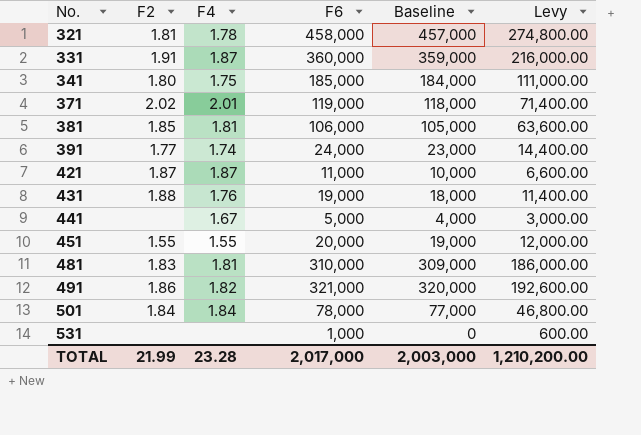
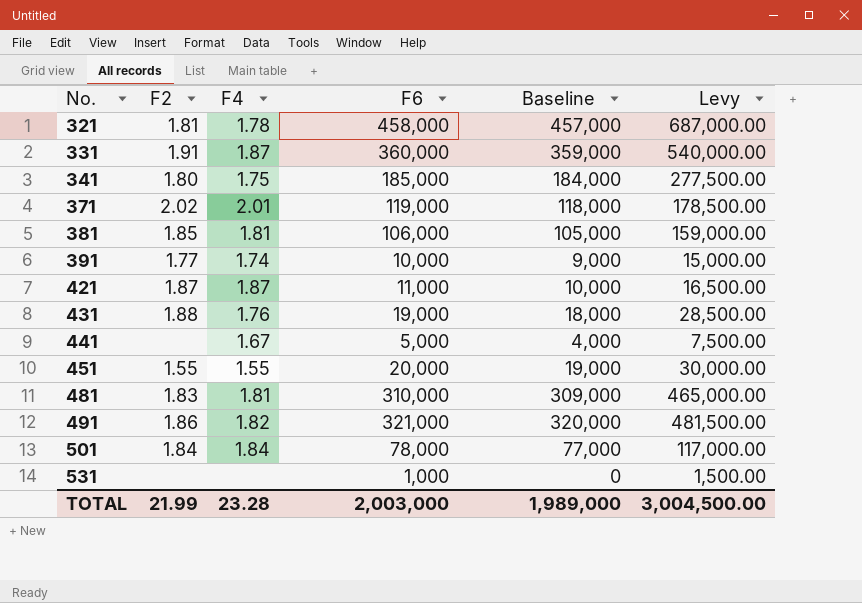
column Levy | formula: [F6] * 0.6 -> [F6] * 1.5
391 | F6: 24,000 -> 10,000
391 | Baseline: 23,000 -> 9,000
TOTAL | F6: 2,017,000 -> 2,003,000
TOTAL | Baseline: 2,003,000 -> 1,989,000
TOTAL | Levy: 1,210,200.00 -> 3,004,500.00

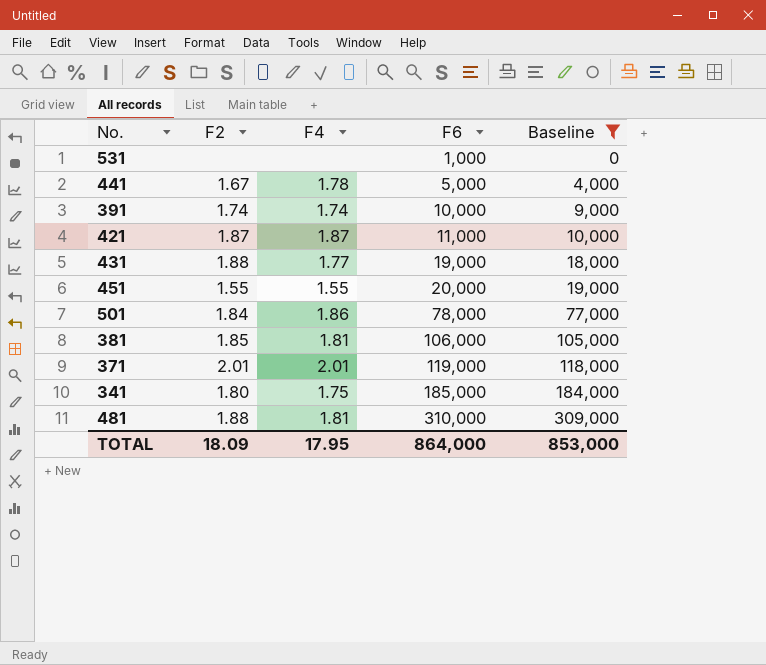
filter: none -> Baseline <= 309,000
row order: No. ascending -> F6 ascending
column Levy | formula: [F6] * 1.5 -> none
441 | F2: none -> 1.67
441 | F4: 1.67 -> 1.78
391 | F2: 1.77 -> 1.74
431 | F4: 1.76 -> 1.77
501 | F4: 1.84 -> 1.86
371 | F2: 2.02 -> 2.01
481 | F2: 1.83 -> 1.88
TOTAL | F2: 21.99 -> 18.09
TOTAL | F4: 23.28 -> 17.95
TOTAL | F6: 2,003,000 -> 864,000
TOTAL | Baseline: 1,989,000 -> 853,000

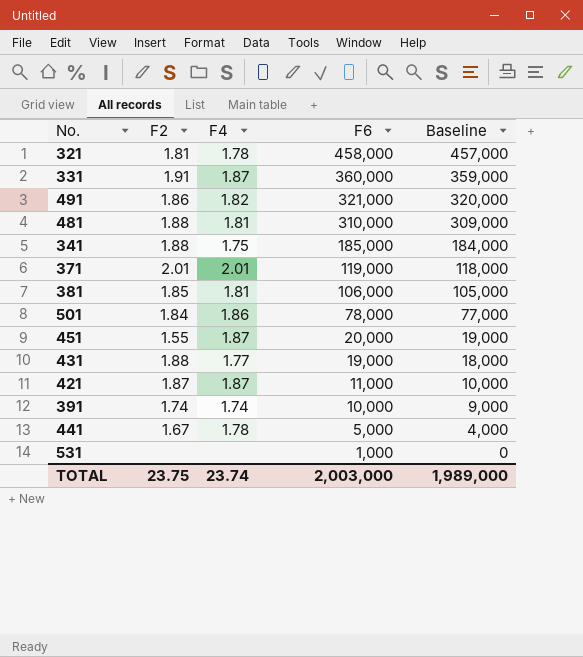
filter: Baseline <= 309,000 -> none
row order: F6 ascending -> F6 descending
341 | F2: 1.80 -> 1.88
451 | F4: 1.55 -> 1.87
TOTAL | F2: 18.09 -> 23.75
TOTAL | F4: 17.95 -> 23.74
TOTAL | F6: 864,000 -> 2,003,000
TOTAL | Baseline: 853,000 -> 1,989,000

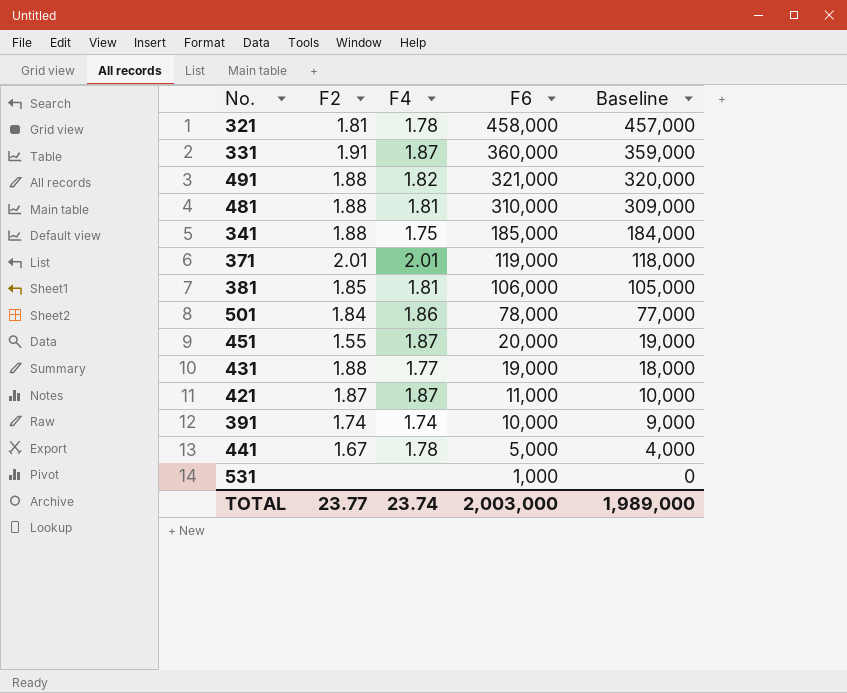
491 | F2: 1.86 -> 1.88
TOTAL | F2: 23.75 -> 23.77

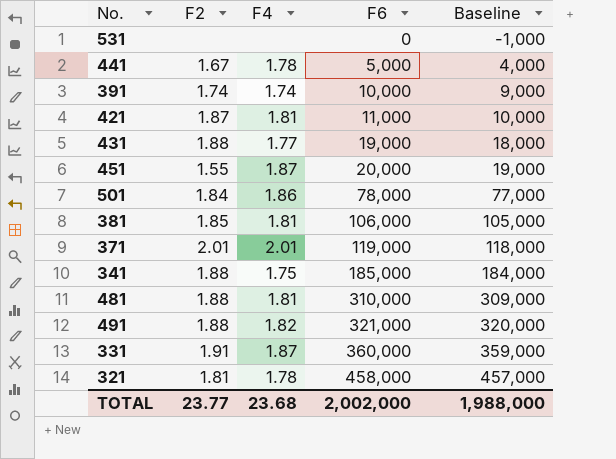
row order: F6 descending -> F6 ascending
531 | F6: 1,000 -> 0
531 | Baseline: 0 -> -1,000
421 | F4: 1.87 -> 1.81
TOTAL | F4: 23.74 -> 23.68
TOTAL | F6: 2,003,000 -> 2,002,000
TOTAL | Baseline: 1,989,000 -> 1,988,000

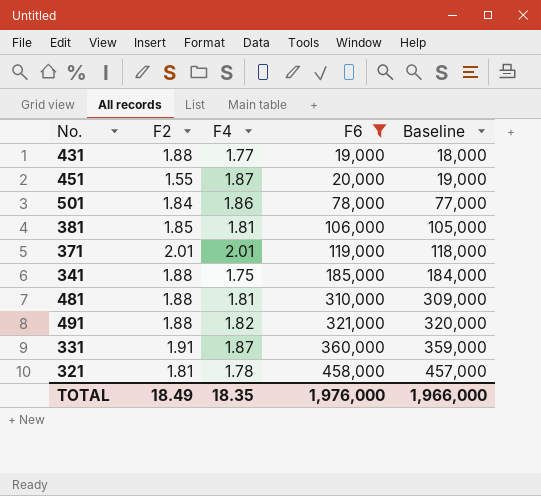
filter: none -> F6 >= 19,000
TOTAL | F2: 23.77 -> 18.49
TOTAL | F4: 23.68 -> 18.35
TOTAL | F6: 2,002,000 -> 1,976,000
TOTAL | Baseline: 1,988,000 -> 1,966,000

